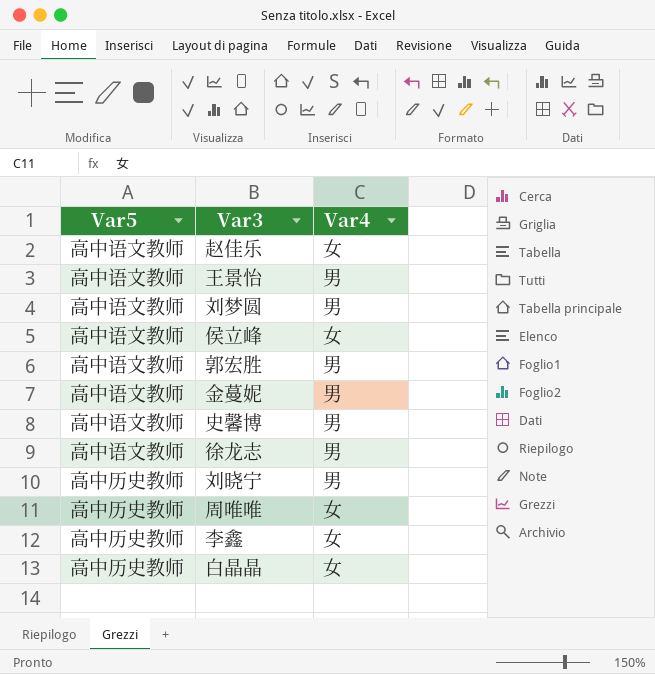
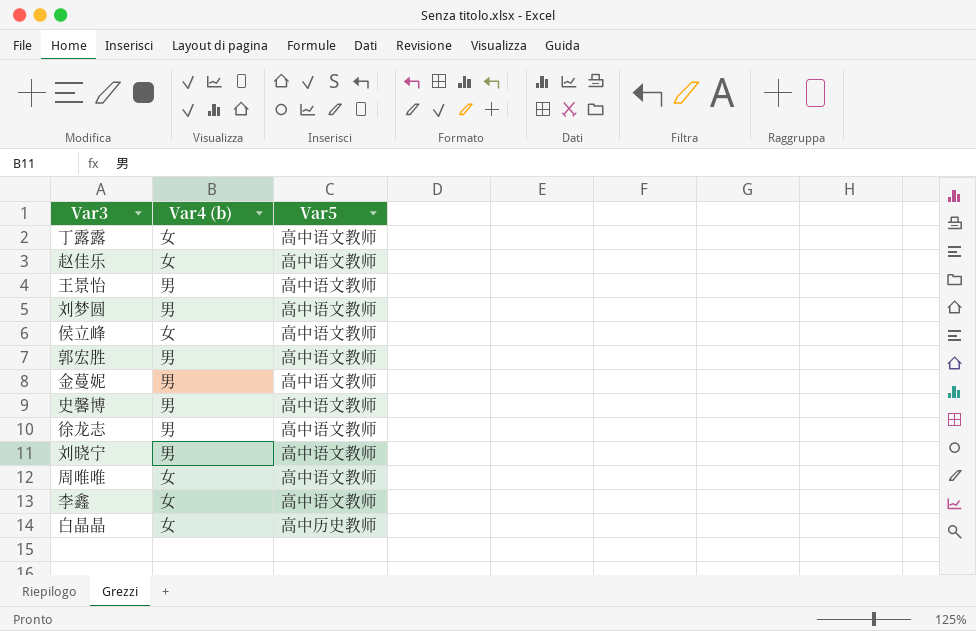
column name: Var4 -> Var4 (b)
column Var5 | position: 1 -> 3
row 丁露露: none -> 女 | 高中语文教师
刘晓宁 | Var5: 高中历史教师 -> 高中语文教师
周唯唯 | Var5: 高中历史教师 -> 高中语文教师
李鑫 | Var5: 高中历史教师 -> 高中语文教师

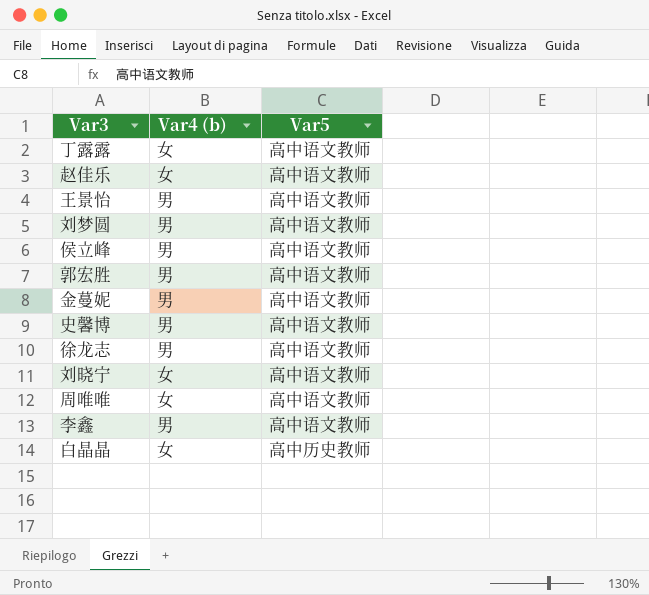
侯立峰 | Var4 (b): 女 -> 男
刘晓宁 | Var4 (b): 男 -> 女
李鑫 | Var4 (b): 女 -> 男

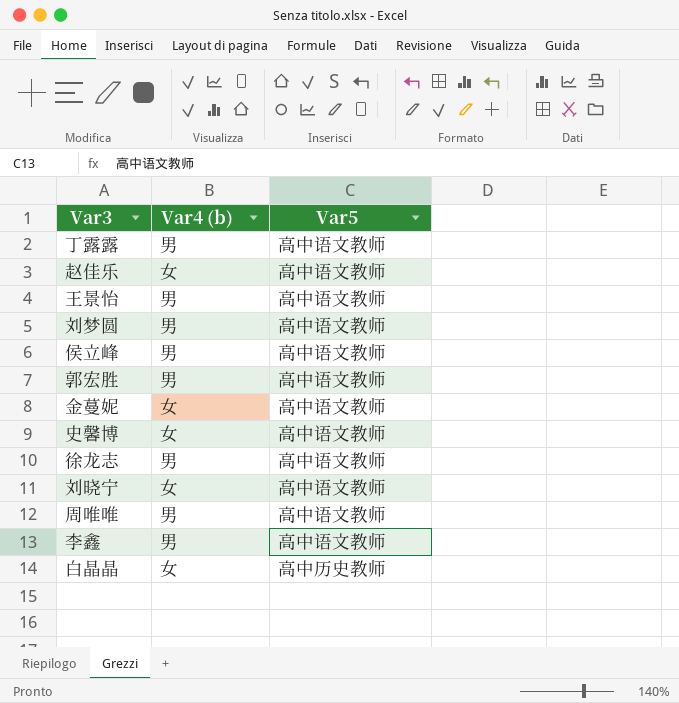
丁露露 | Var4 (b): 女 -> 男
金蔓妮 | Var4 (b): 男 -> 女
史馨博 | Var4 (b): 男 -> 女
周唯唯 | Var4 (b): 女 -> 男

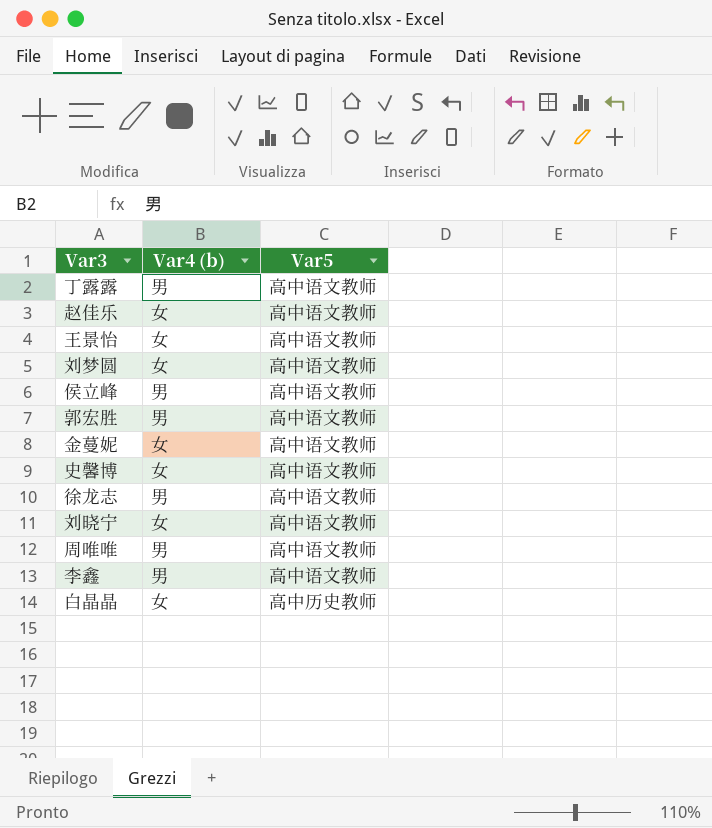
王景怡 | Var4 (b): 男 -> 女
刘梦圆 | Var4 (b): 男 -> 女

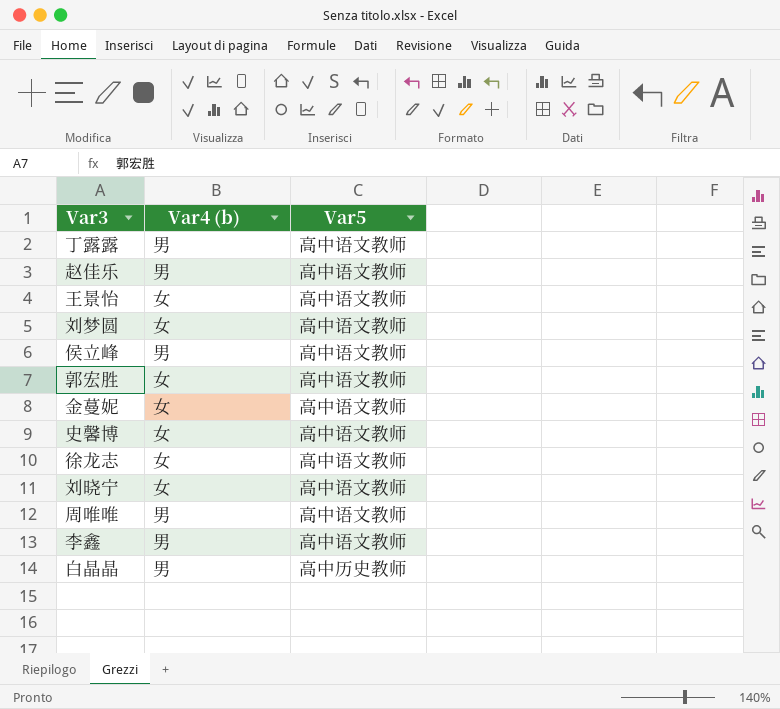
赵佳乐 | Var4 (b): 女 -> 男
郭宏胜 | Var4 (b): 男 -> 女
徐龙志 | Var4 (b): 男 -> 女
白晶晶 | Var4 (b): 女 -> 男

